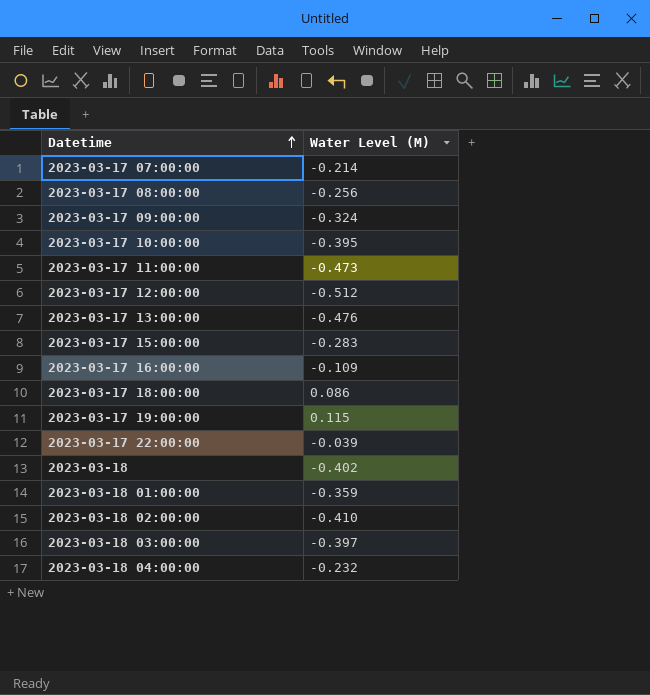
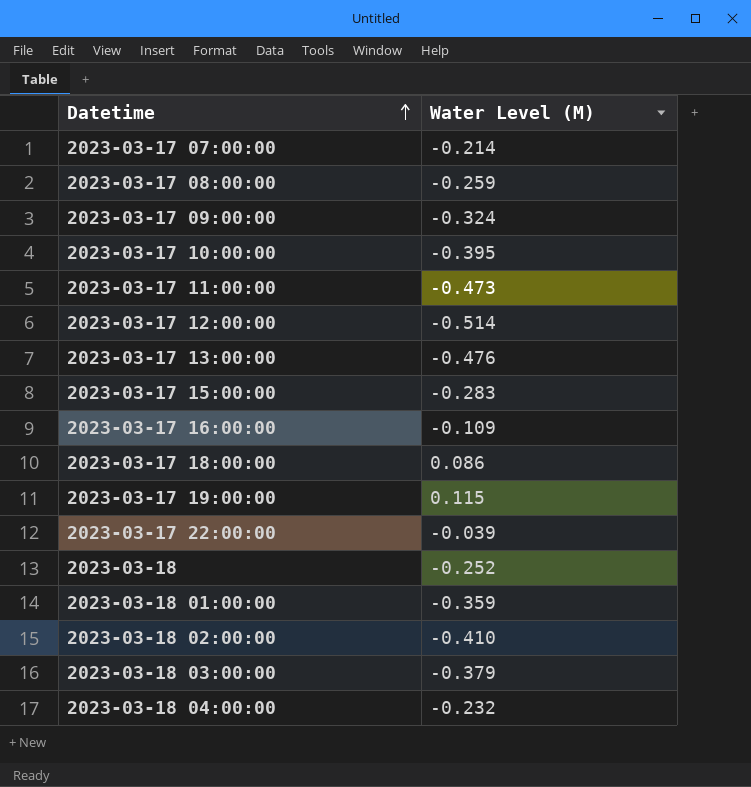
2023-03-17 08:00:00 | Water Level (M): -0.256 -> -0.259
2023-03-17 12:00:00 | Water Level (M): -0.512 -> -0.514
2023-03-18 | Water Level (M): -0.402 -> -0.252
2023-03-18 03:00:00 | Water Level (M): -0.397 -> -0.379

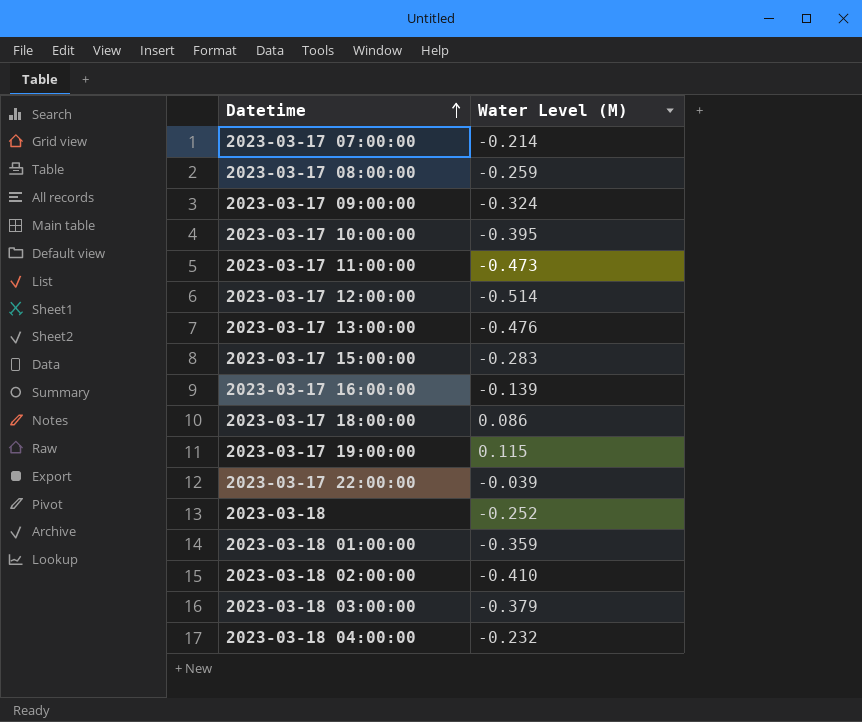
2023-03-17 16:00:00 | Water Level (M): -0.109 -> -0.139

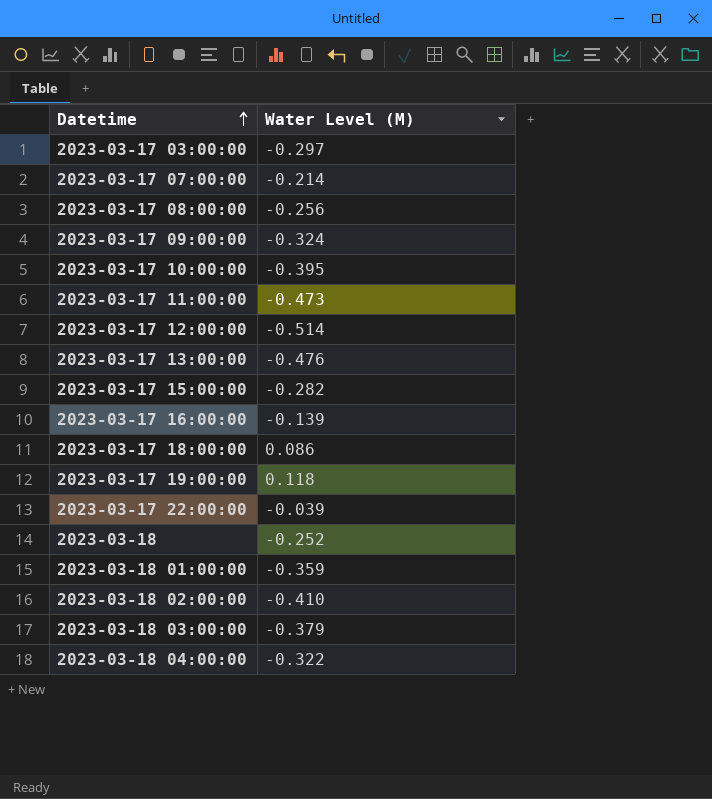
row 2023-03-17 03:00:00: none -> -0.297
2023-03-17 08:00:00 | Water Level (M): -0.259 -> -0.256
2023-03-17 15:00:00 | Water Level (M): -0.283 -> -0.282
2023-03-17 19:00:00 | Water Level (M): 0.115 -> 0.118
2023-03-18 04:00:00 | Water Level (M): -0.232 -> -0.322

